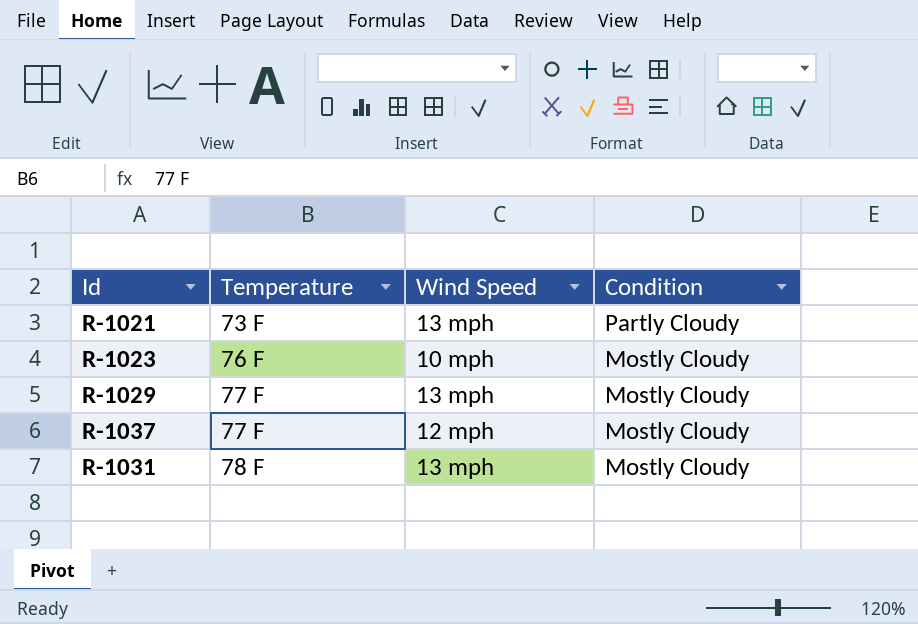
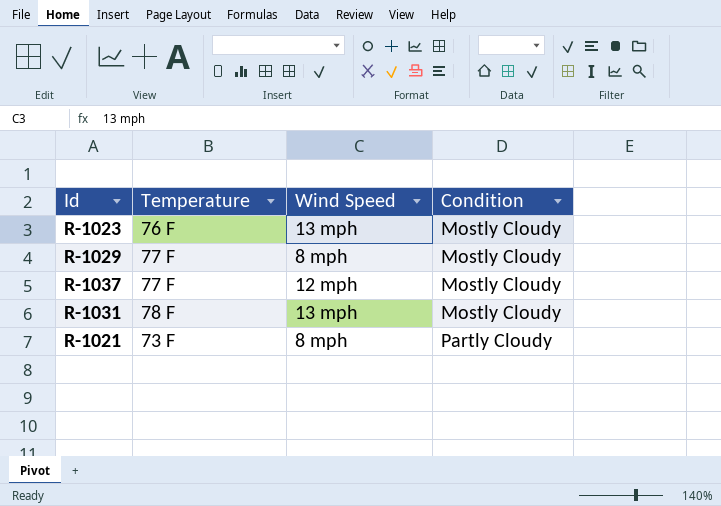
row order: Temperature ascending -> Condition ascending
R-1023 | Wind Speed: 10 mph -> 13 mph
R-1029 | Wind Speed: 13 mph -> 8 mph
R-1021 | Wind Speed: 13 mph -> 8 mph

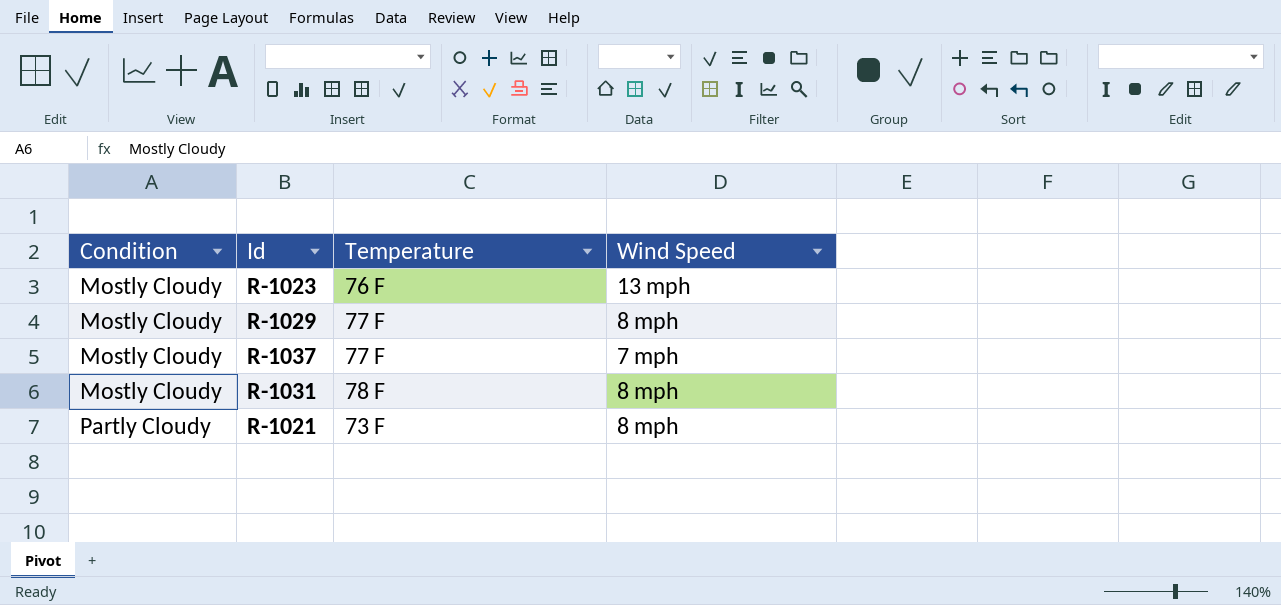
column Condition | position: 4 -> 1
R-1037 | Wind Speed: 12 mph -> 7 mph
R-1031 | Wind Speed: 13 mph -> 8 mph

